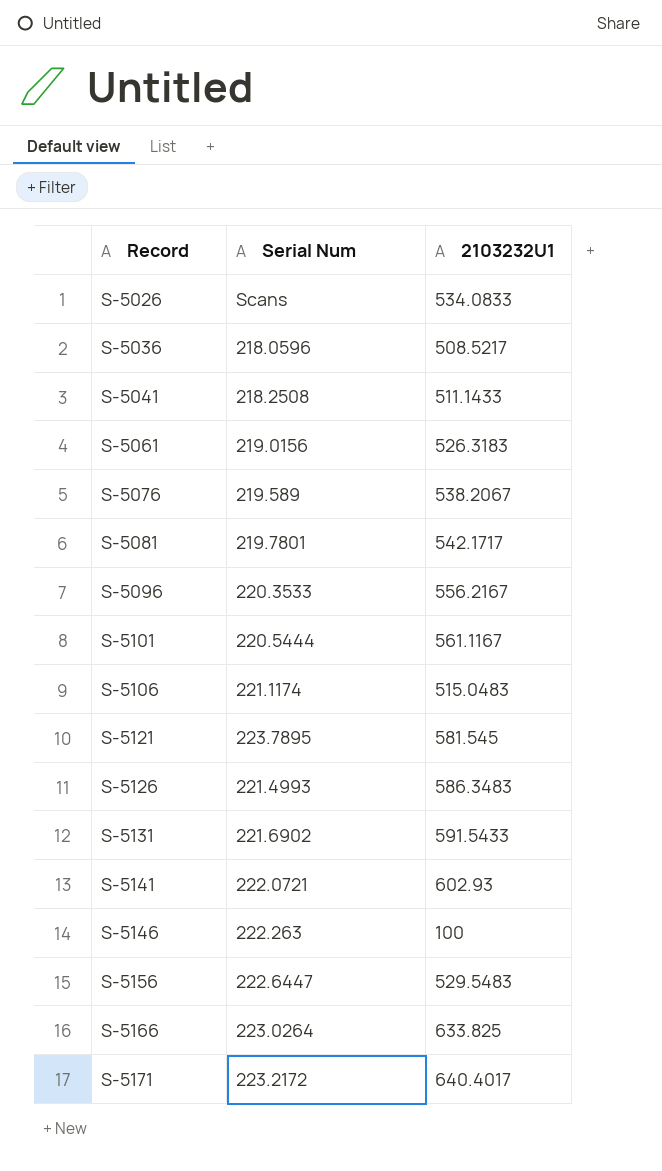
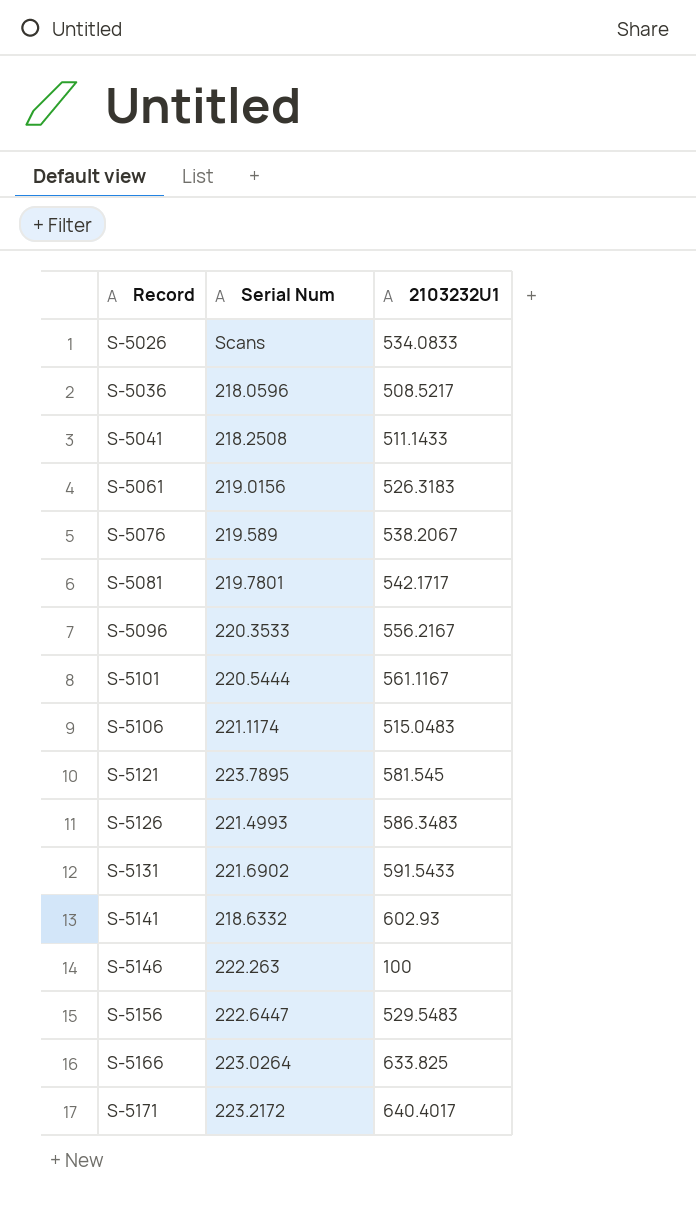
S-5141 | Serial Num: 222.0721 -> 218.6332

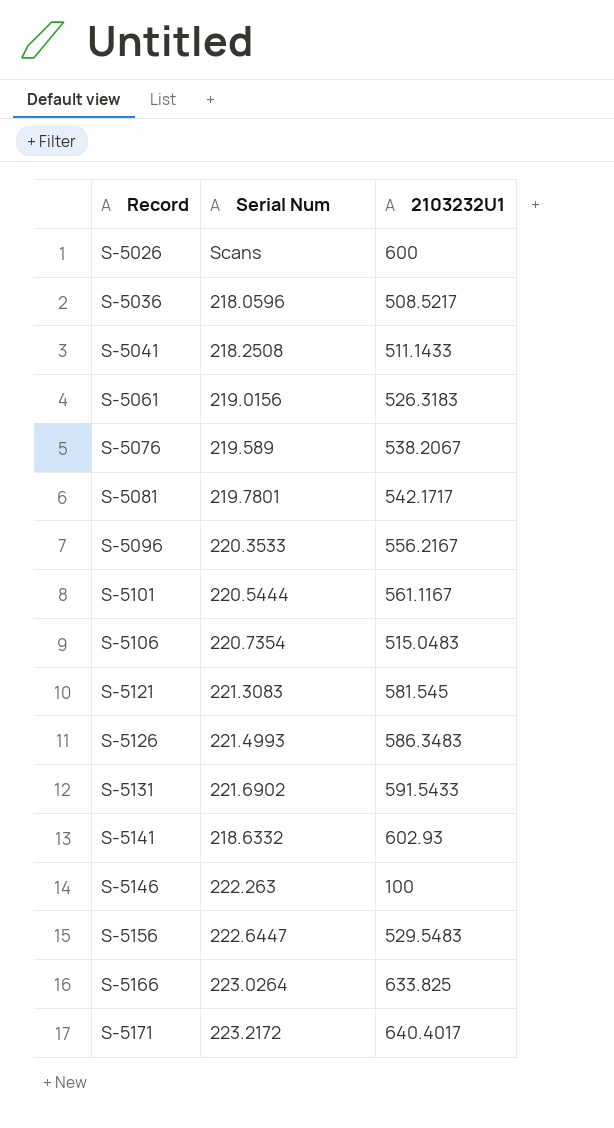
S-5026 | 2103232U1: 534.0833 -> 600
S-5106 | Serial Num: 221.1174 -> 220.7354
S-5121 | Serial Num: 223.7895 -> 221.3083

